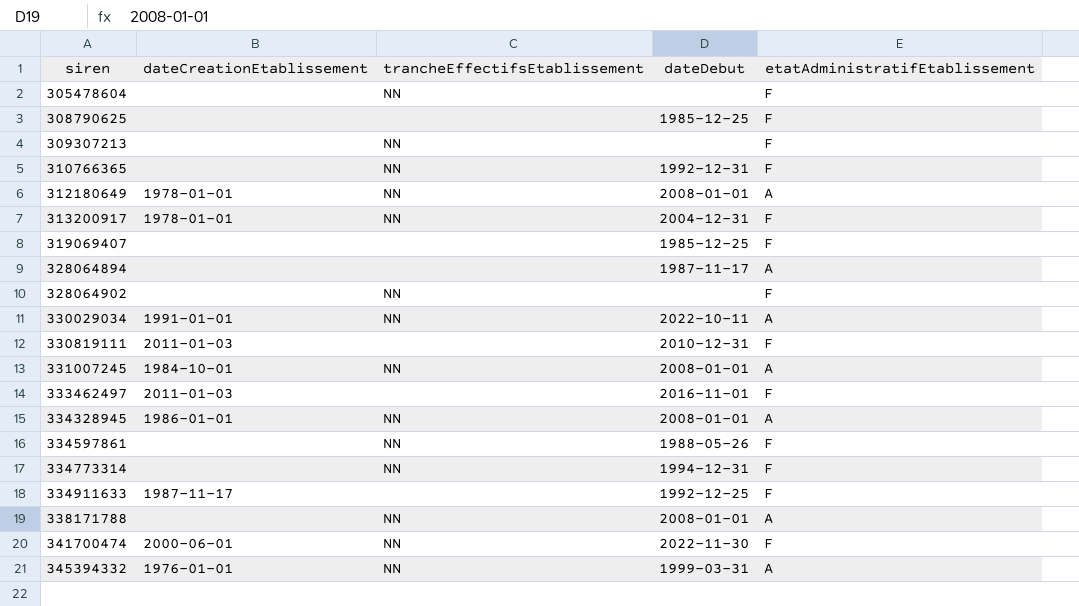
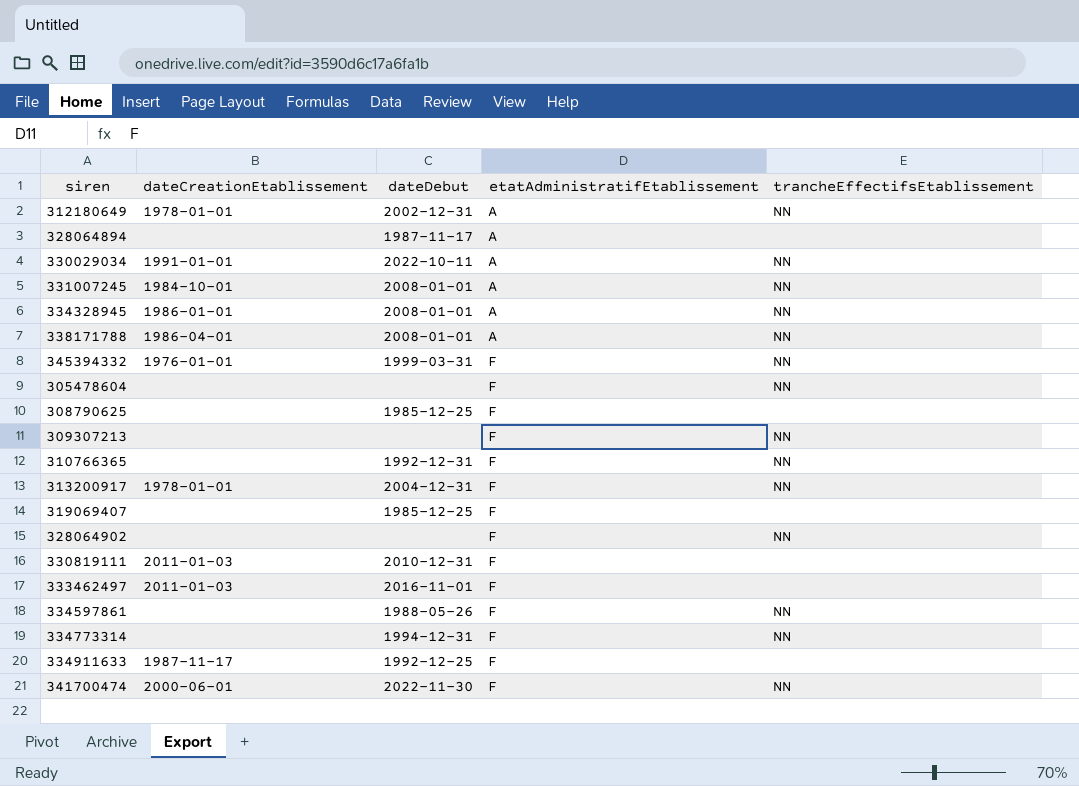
row order: siren ascending -> etatAdministratifEtablissement ascending
column trancheEffectifsEtablissement | position: 3 -> 5
312180649 | dateDebut: 2008-01-01 -> 2002-12-31
338171788 | dateCreationEtablissement: none -> 1986-04-01
345394332 | etatAdministratifEtablissement: A -> F

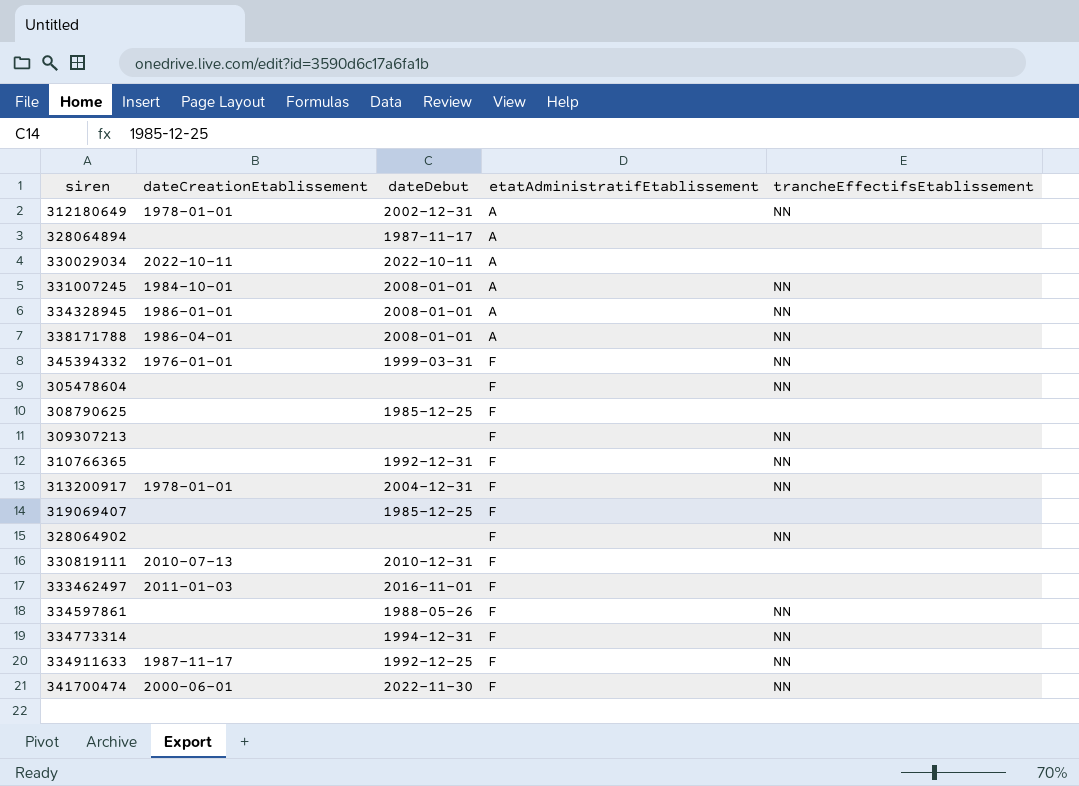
330029034 | dateCreationEtablissement: 1991-01-01 -> 2022-10-11
330029034 | trancheEffectifsEtablissement: NN -> none
330819111 | dateCreationEtablissement: 2011-01-03 -> 2010-07-13
334911633 | trancheEffectifsEtablissement: none -> NN

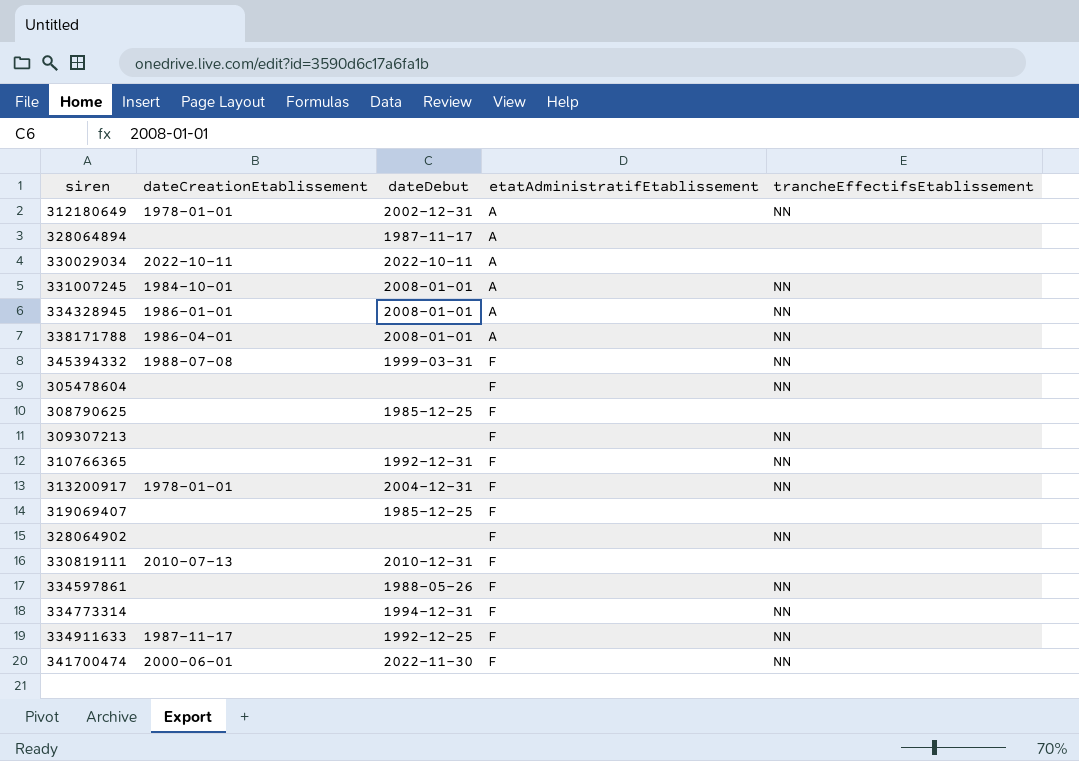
row 333462497: 2011-01-03 | 2016-11-01 | F | none -> none
345394332 | dateCreationEtablissement: 1976-01-01 -> 1988-07-08

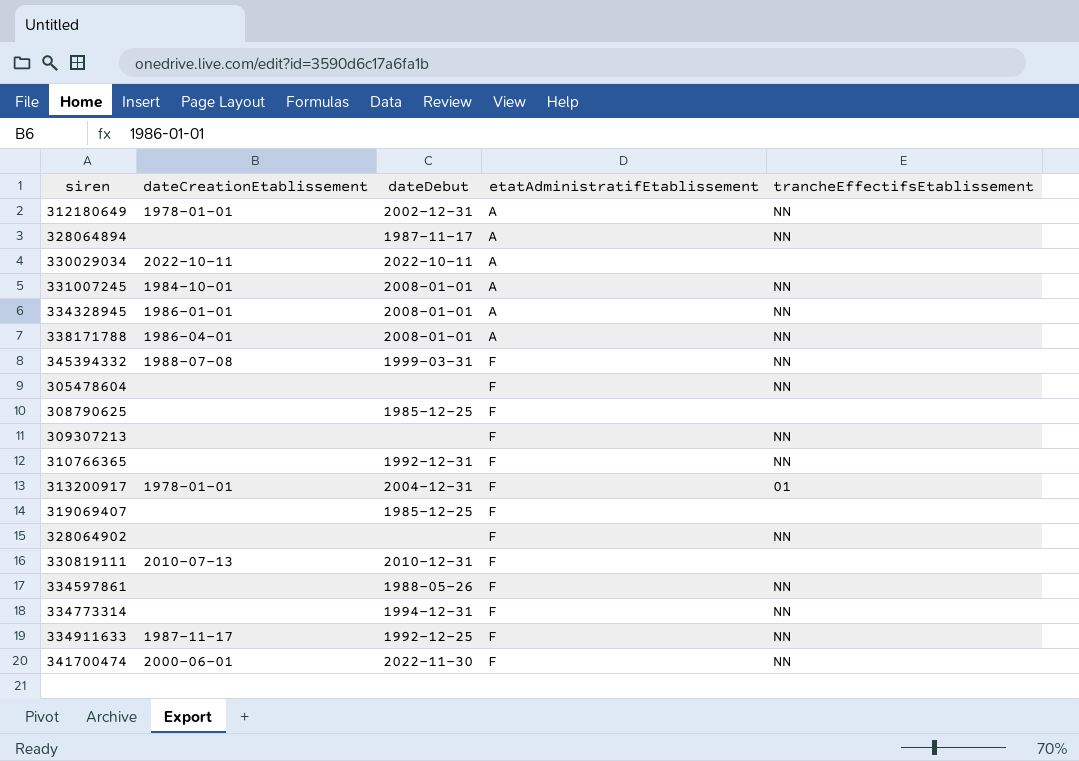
328064894 | trancheEffectifsEtablissement: none -> NN
313200917 | trancheEffectifsEtablissement: NN -> 01

